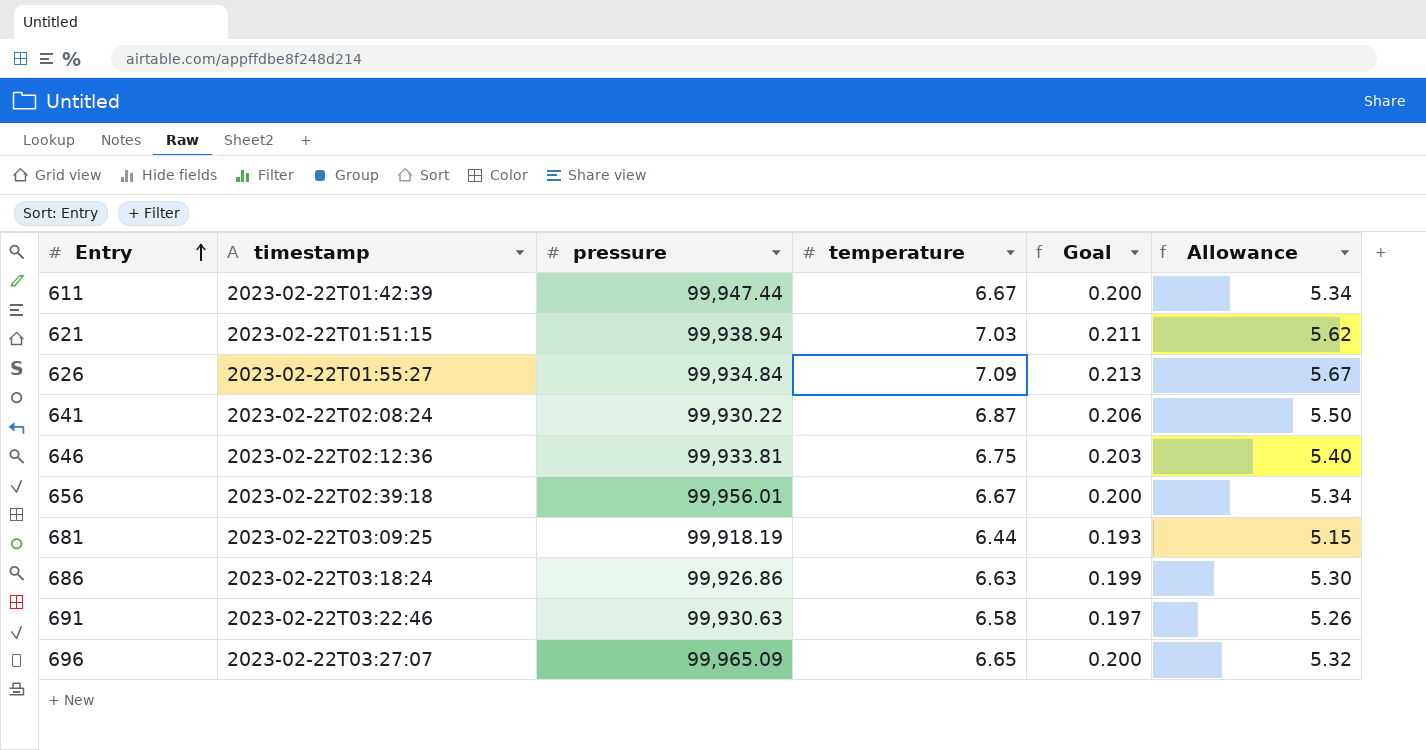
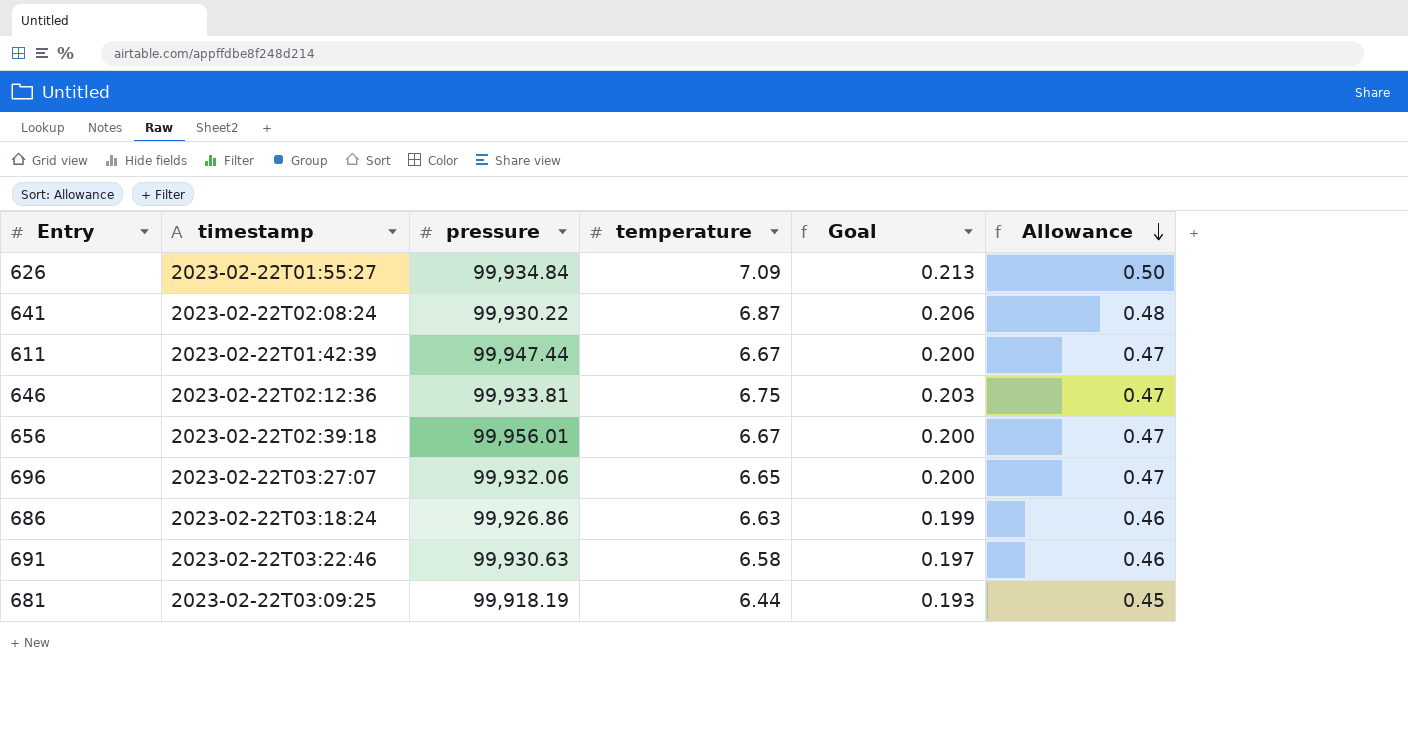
row order: Entry ascending -> Allowance descending
column Allowance | formula: [temperature] * 0.8 -> [temperature] * 0.07
row 621: 2023-02-22T01:51:15 | 99,938.94 | 7.03 | 0.211 | 5.62 -> none
696 | pressure: 99,965.09 -> 99,932.06

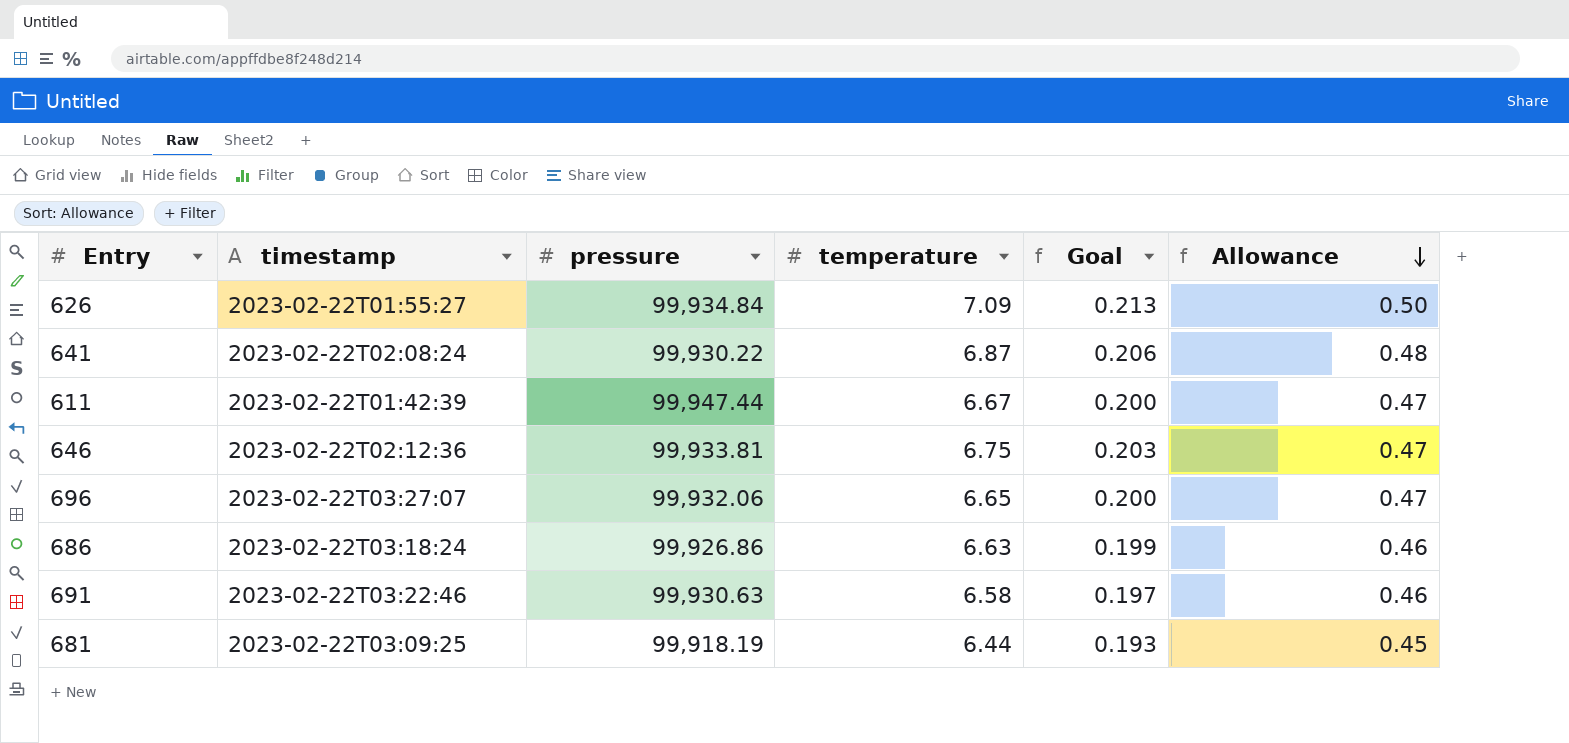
row 656: 2023-02-22T02:39:18 | 99,956.01 | 6.67 | 0.200 | 0.47 -> none

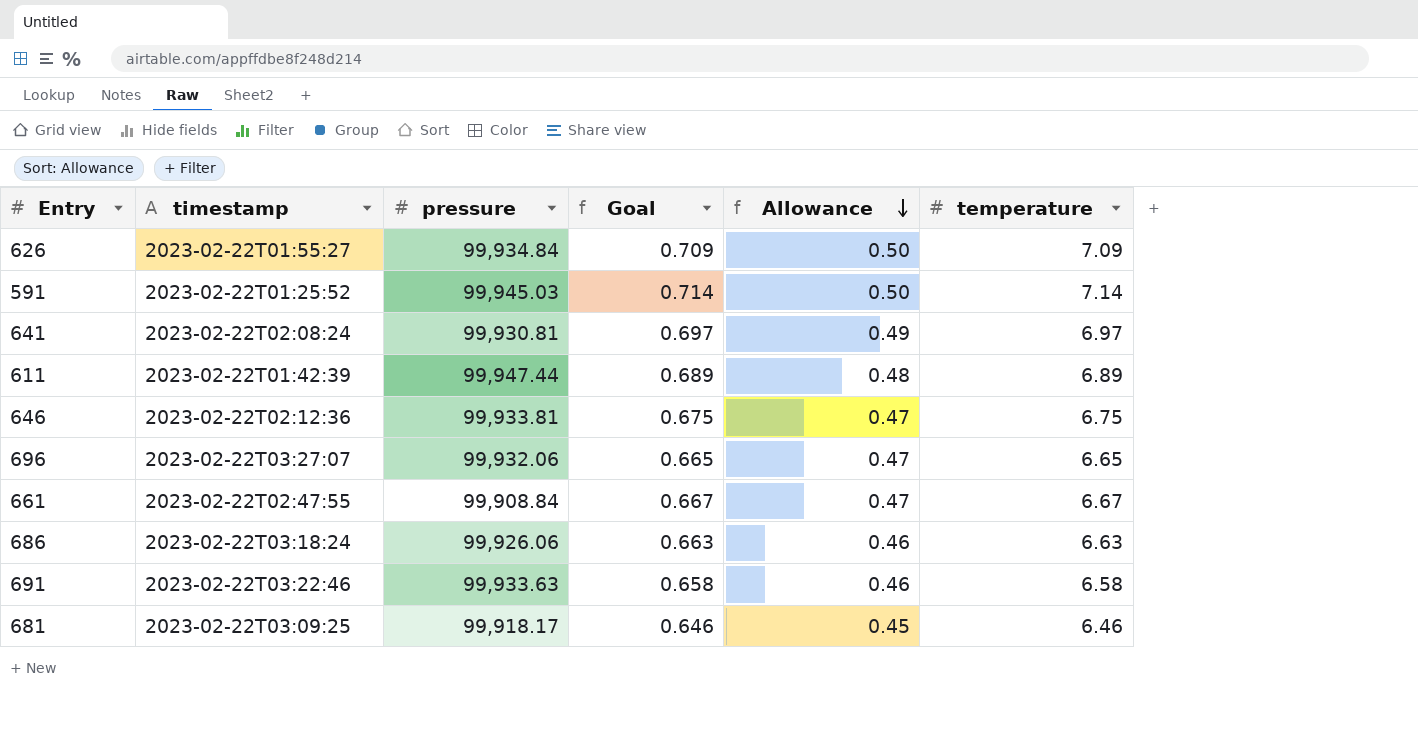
column Goal | formula: [temperature] * 0.03 -> [temperature] * 0.1
column temperature | position: 4 -> 6
row 591: none -> 2023-02-22T01:25:52 | 99,945.03 | 0.714 | 0.50 | 7.14
641 | pressure: 99,930.22 -> 99,930.81
641 | Allowance: 0.48 -> 0.49
641 | temperature: 6.87 -> 6.97
611 | Allowance: 0.47 -> 0.48
611 | temperature: 6.67 -> 6.89
row 661: none -> 2023-02-22T02:47:55 | 99,908.84 | 0.667 | 0.47 | 6.67
686 | pressure: 99,926.86 -> 99,926.06
691 | pressure: 99,930.63 -> 99,933.63
681 | pressure: 99,918.19 -> 99,918.17
681 | temperature: 6.44 -> 6.46

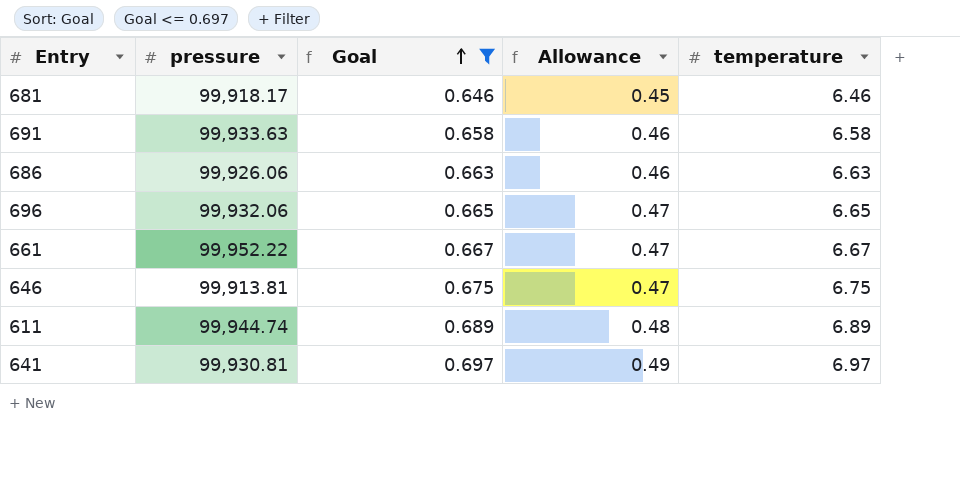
filter: none -> Goal <= 0.697
row order: Allowance descending -> Goal ascending
column timestamp | position: 2 -> none
661 | pressure: 99,908.84 -> 99,952.22
646 | pressure: 99,933.81 -> 99,913.81
611 | pressure: 99,947.44 -> 99,944.74

